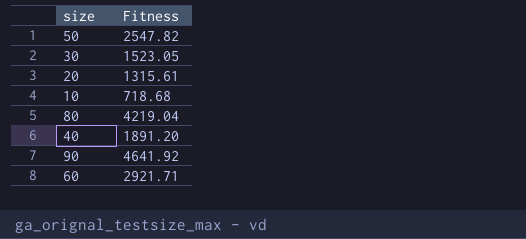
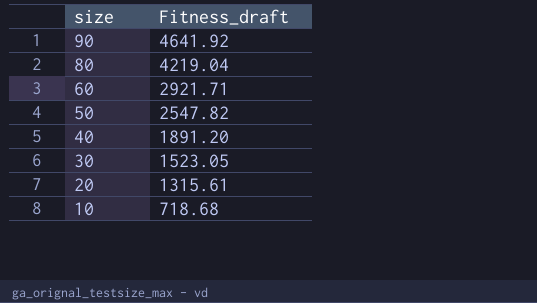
row order: none -> size descending
column name: Fitness -> Fitness_draft

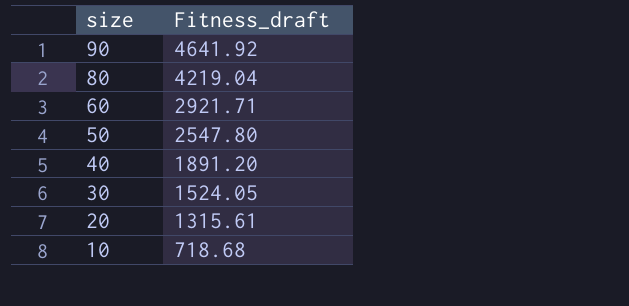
50 | Fitness_draft: 2547.82 -> 2547.80
30 | Fitness_draft: 1523.05 -> 1524.05

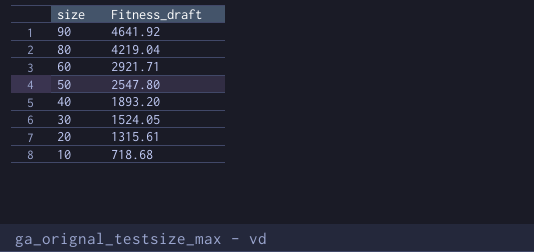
40 | Fitness_draft: 1891.20 -> 1893.20

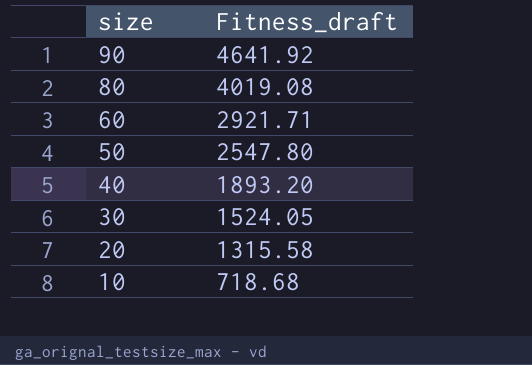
80 | Fitness_draft: 4219.04 -> 4019.08
20 | Fitness_draft: 1315.61 -> 1315.58

